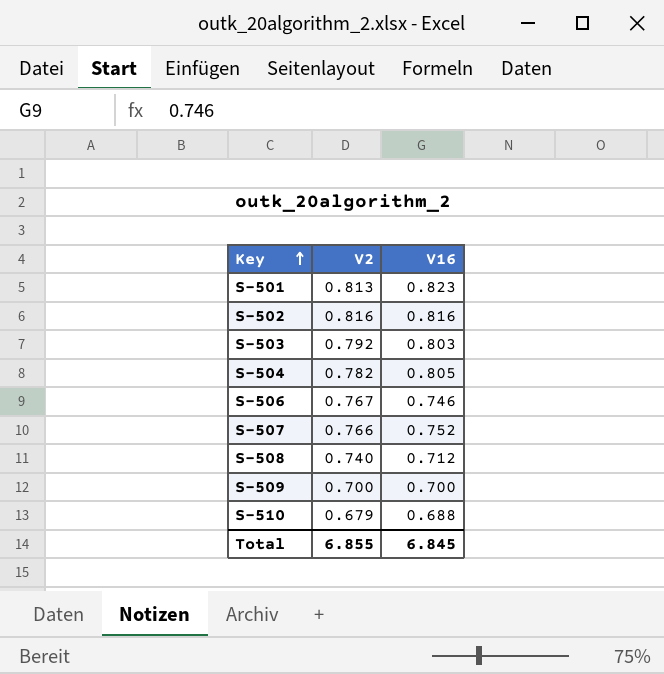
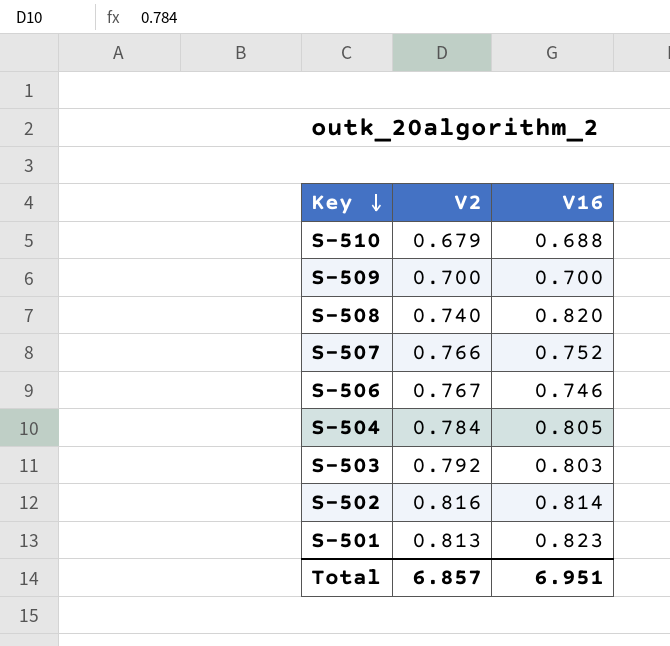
row order: Key ascending -> Key descending
S-508 | V16: 0.712 -> 0.820
S-504 | V2: 0.782 -> 0.784
S-502 | V16: 0.816 -> 0.814
Total | V2: 6.855 -> 6.857
Total | V16: 6.845 -> 6.951

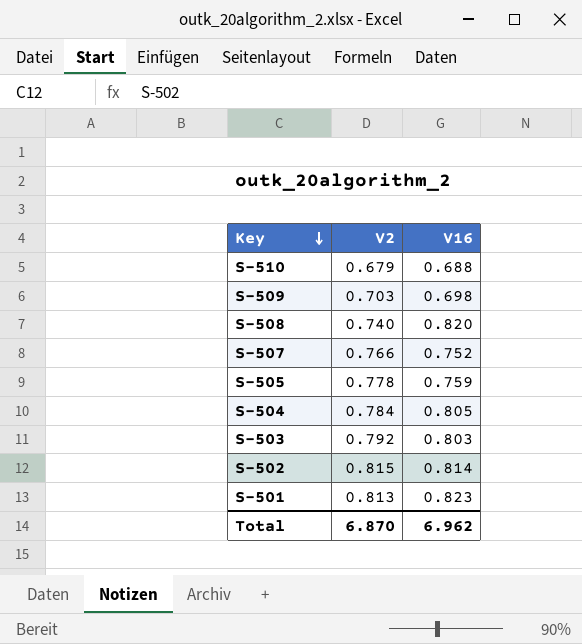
row S-506: 0.767 | 0.746 -> none
S-509 | V2: 0.700 -> 0.703
S-509 | V16: 0.700 -> 0.698
row S-505: none -> 0.778 | 0.759
S-502 | V2: 0.816 -> 0.815
Total | V2: 6.857 -> 6.870
Total | V16: 6.951 -> 6.962

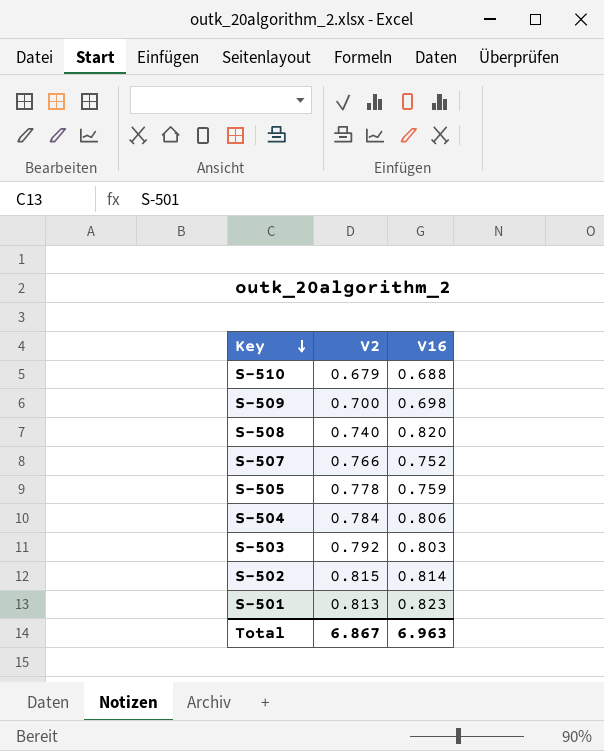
S-509 | V2: 0.703 -> 0.700
S-504 | V16: 0.805 -> 0.806
Total | V2: 6.870 -> 6.867
Total | V16: 6.962 -> 6.963

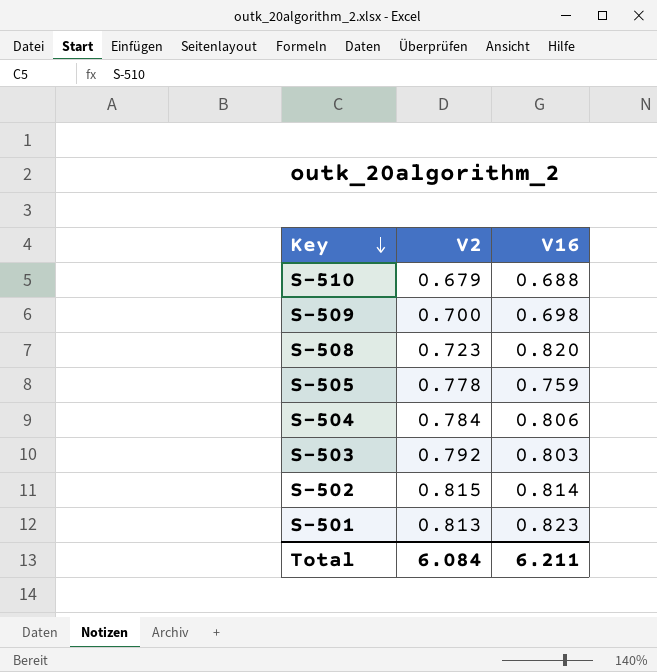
row S-507: 0.766 | 0.752 -> none
S-508 | V2: 0.740 -> 0.723
Total | V2: 6.867 -> 6.084
Total | V16: 6.963 -> 6.211

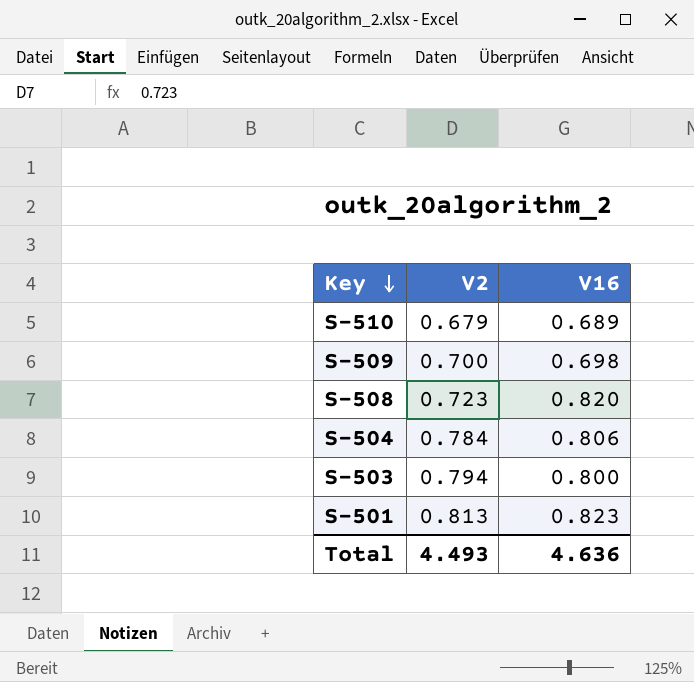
row S-505: 0.778 | 0.759 -> none
row S-502: 0.815 | 0.814 -> none
S-510 | V16: 0.688 -> 0.689
S-503 | V2: 0.792 -> 0.794
S-503 | V16: 0.803 -> 0.800
Total | V2: 6.084 -> 4.493
Total | V16: 6.211 -> 4.636

